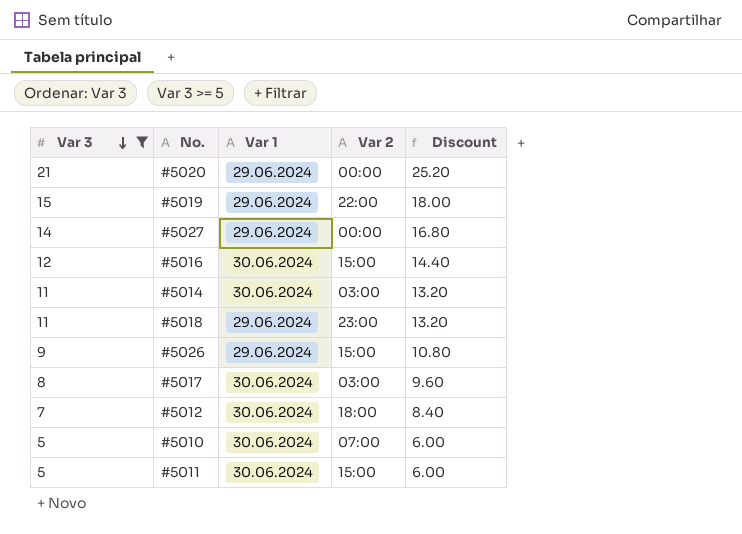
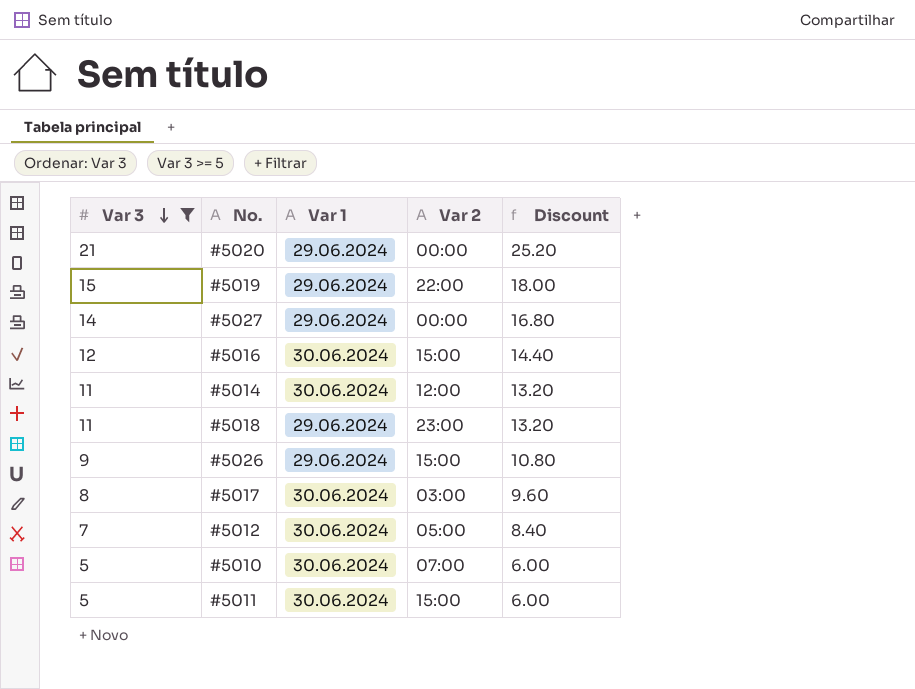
#5014 | Var 2: 03:00 -> 12:00
#5012 | Var 2: 18:00 -> 05:00

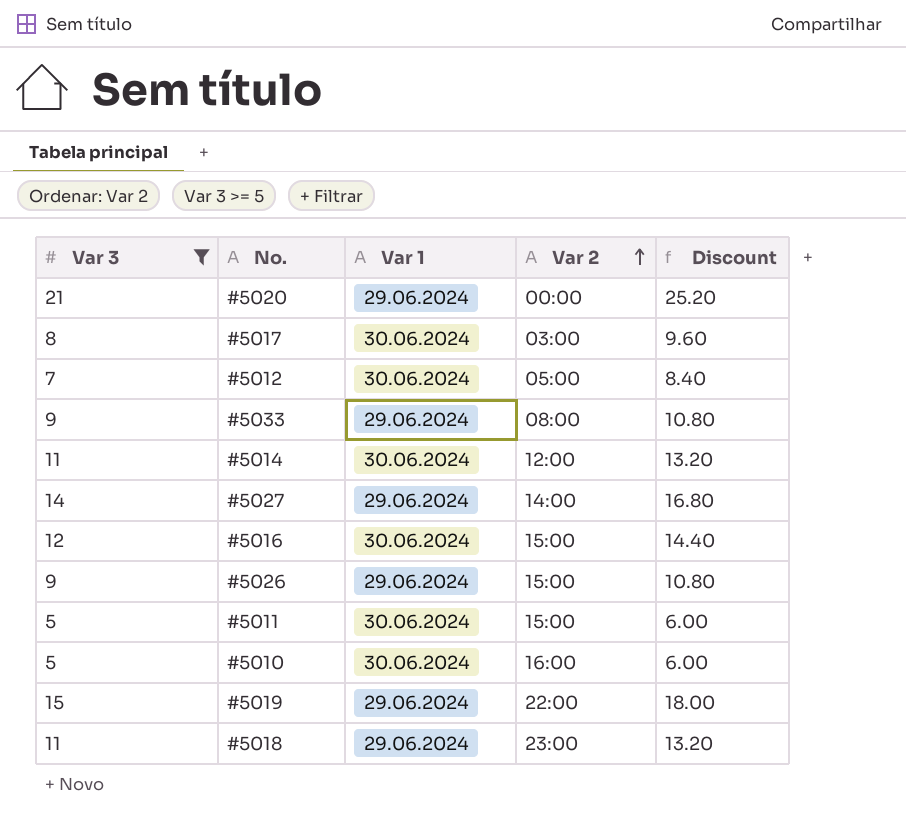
row order: Var 3 descending -> Var 2 ascending
row #5033: none -> 9 | 29.06.2024 | 08:00 | 10.80
#5027 | Var 2: 00:00 -> 14:00
#5010 | Var 2: 07:00 -> 16:00

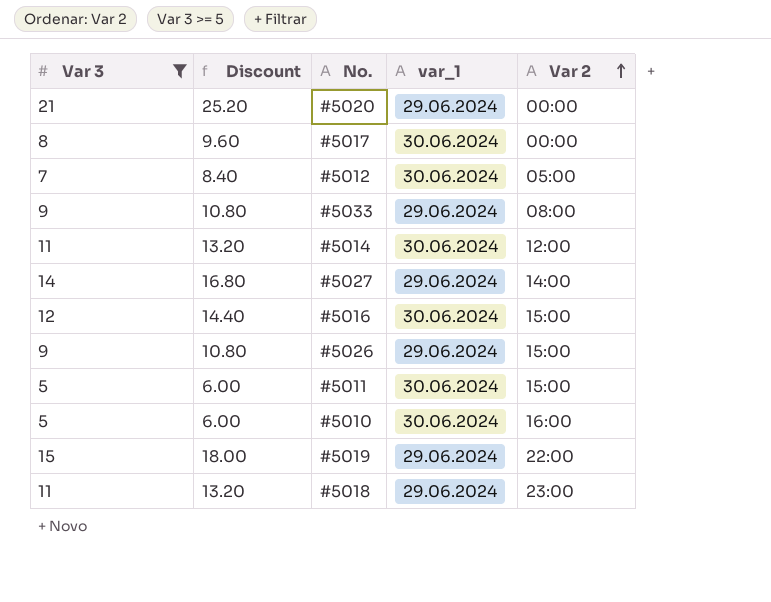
column Discount | position: 5 -> 2
column name: Var 1 -> var_1
#5017 | Var 2: 03:00 -> 00:00

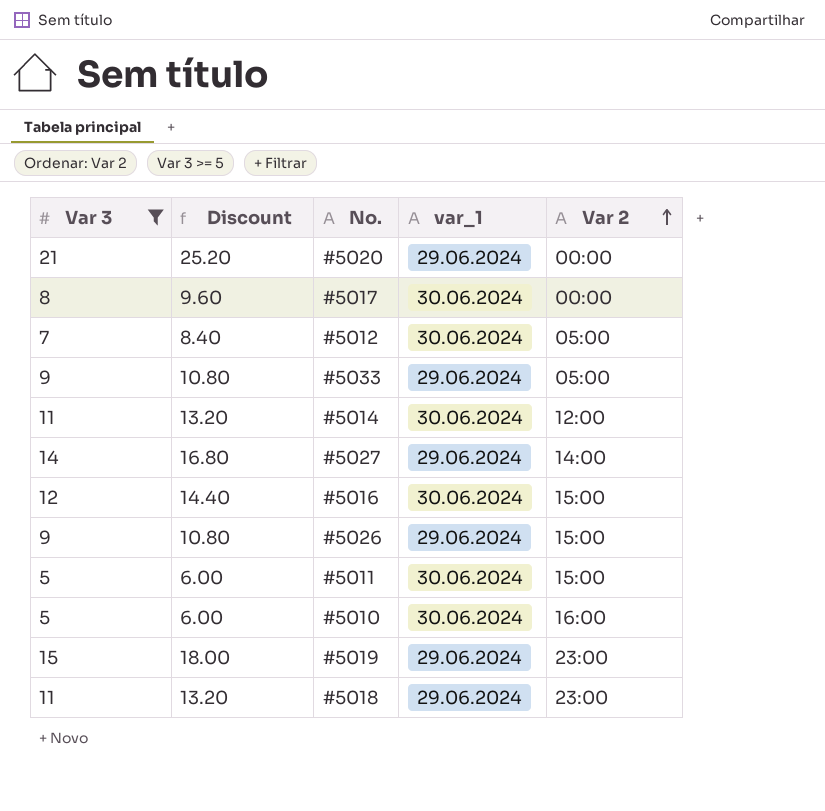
#5033 | Var 2: 08:00 -> 05:00
#5019 | Var 2: 22:00 -> 23:00

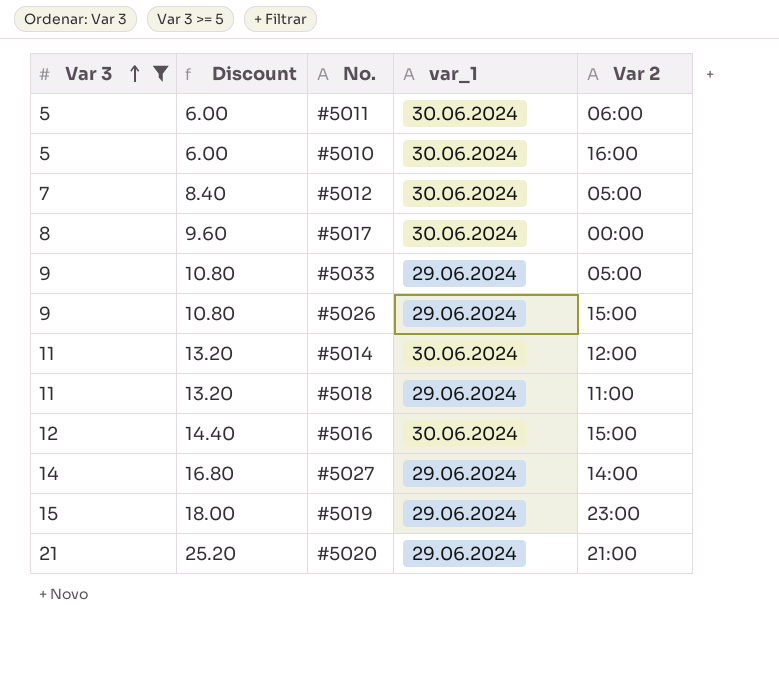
row order: Var 2 ascending -> Var 3 ascending
#5011 | Var 2: 15:00 -> 06:00
#5018 | Var 2: 23:00 -> 11:00
#5020 | Var 2: 00:00 -> 21:00

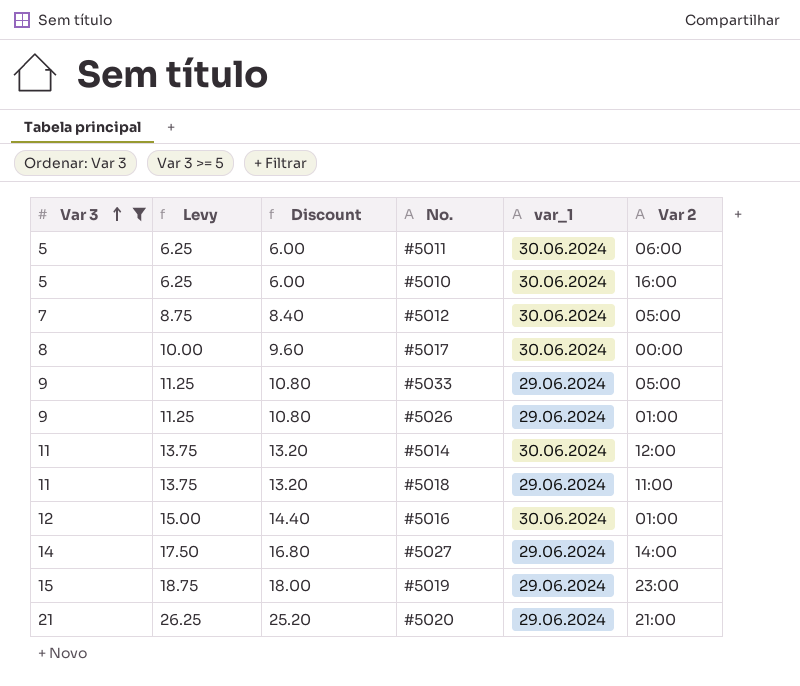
column Levy | formula: none -> [Var 3] * 1.25
#5026 | Var 2: 15:00 -> 01:00
#5016 | Var 2: 15:00 -> 01:00

